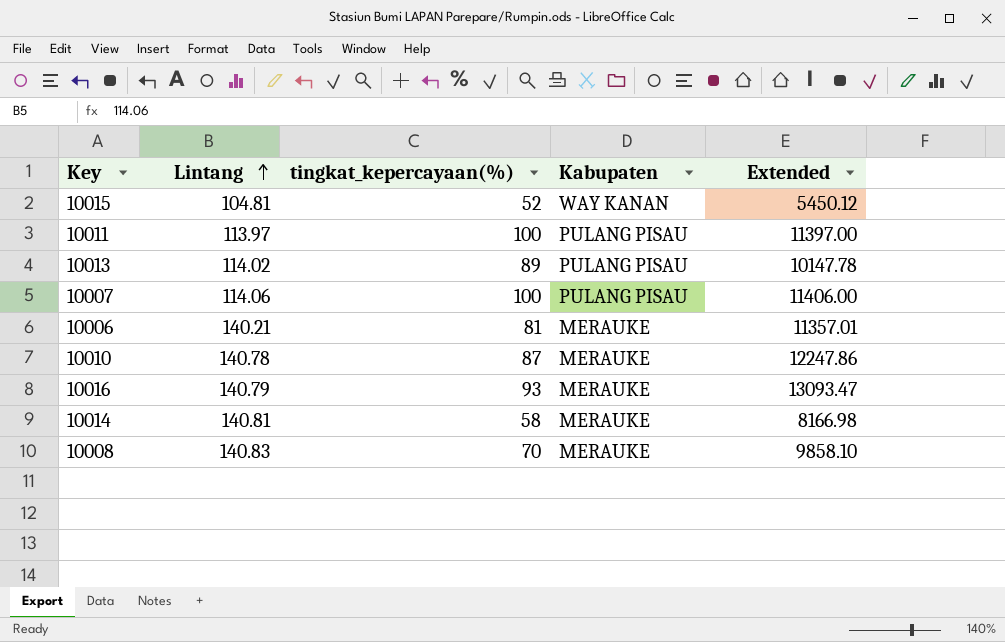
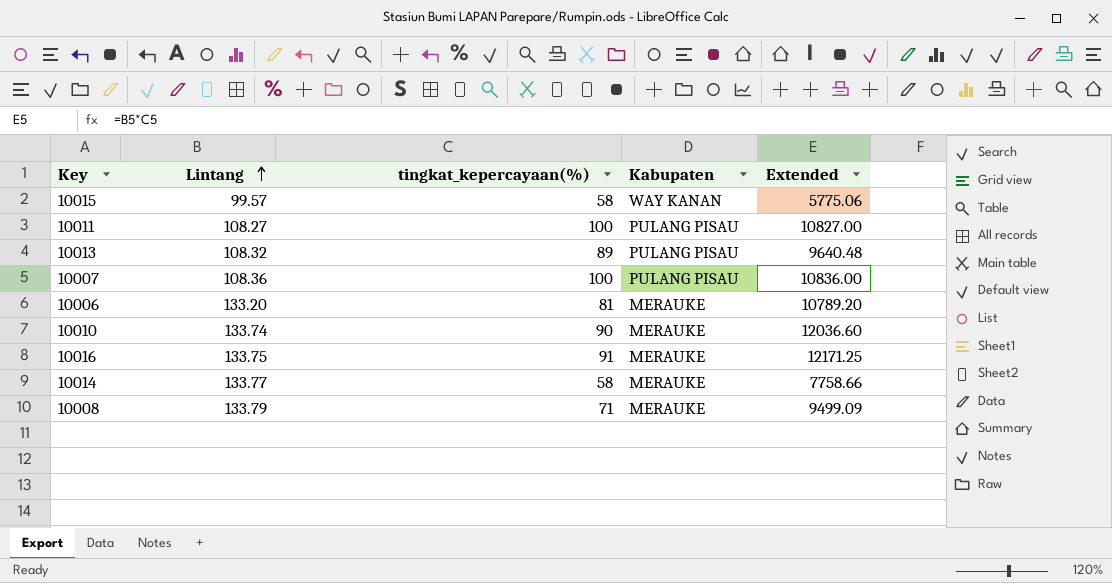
10015 | Lintang: 104.81 -> 99.57
10015 | tingkat_kepercayaan(%): 52 -> 58
10015 | Extended: 5450.12 -> 5775.06
10011 | Lintang: 113.97 -> 108.27
10011 | Extended: 11397.00 -> 10827.00
10013 | Lintang: 114.02 -> 108.32
10013 | Extended: 10147.78 -> 9640.48
10007 | Lintang: 114.06 -> 108.36
10007 | Extended: 11406.00 -> 10836.00
10006 | Lintang: 140.21 -> 133.20
10006 | Extended: 11357.01 -> 10789.20
10010 | Lintang: 140.78 -> 133.74
10010 | tingkat_kepercayaan(%): 87 -> 90
10010 | Extended: 12247.86 -> 12036.60
10016 | Lintang: 140.79 -> 133.75
10016 | tingkat_kepercayaan(%): 93 -> 91
10016 | Extended: 13093.47 -> 12171.25
10014 | Lintang: 140.81 -> 133.77
10014 | Extended: 8166.98 -> 7758.66
10008 | Lintang: 140.83 -> 133.79
10008 | tingkat_kepercayaan(%): 70 -> 71
10008 | Extended: 9858.10 -> 9499.09

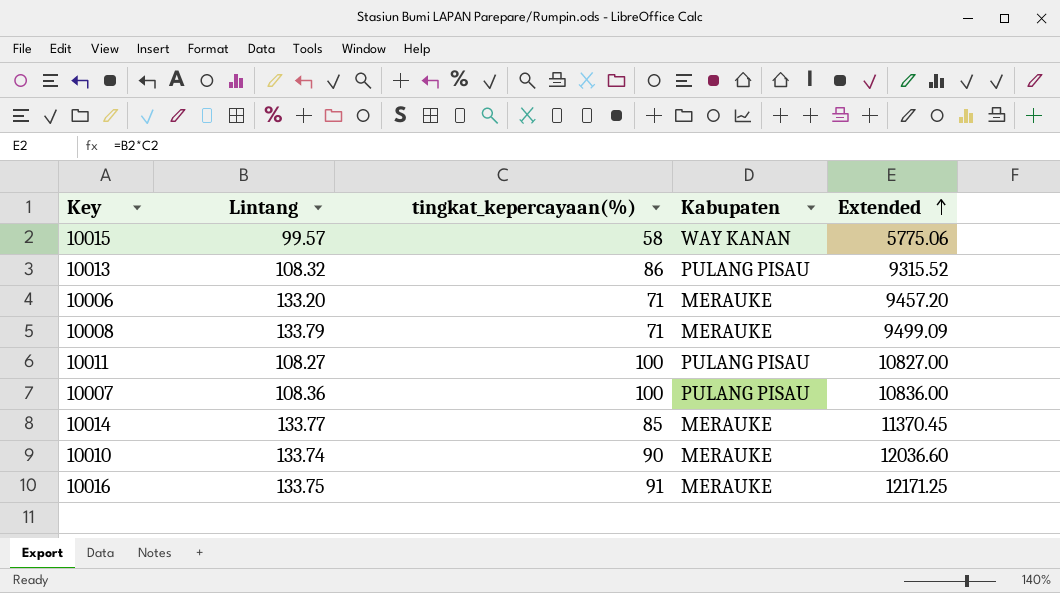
row order: Lintang ascending -> Extended ascending
10013 | tingkat_kepercayaan(%): 89 -> 86
10013 | Extended: 9640.48 -> 9315.52
10006 | tingkat_kepercayaan(%): 81 -> 71
10006 | Extended: 10789.20 -> 9457.20
10014 | tingkat_kepercayaan(%): 58 -> 85
10014 | Extended: 7758.66 -> 11370.45

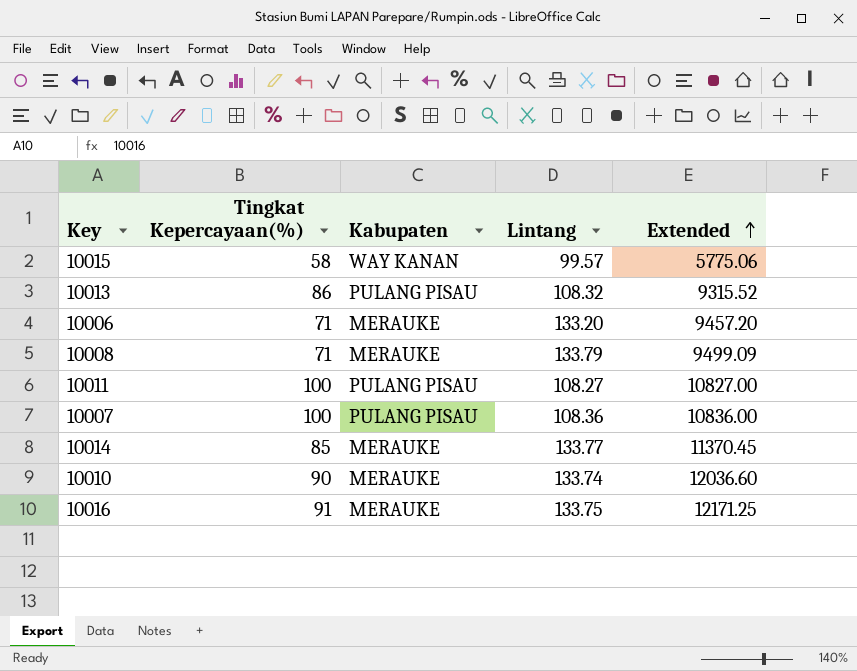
column name: tingkat_kepercayaan(%) -> Tingkat Kepercayaan(%)
column Lintang | position: 2 -> 4

